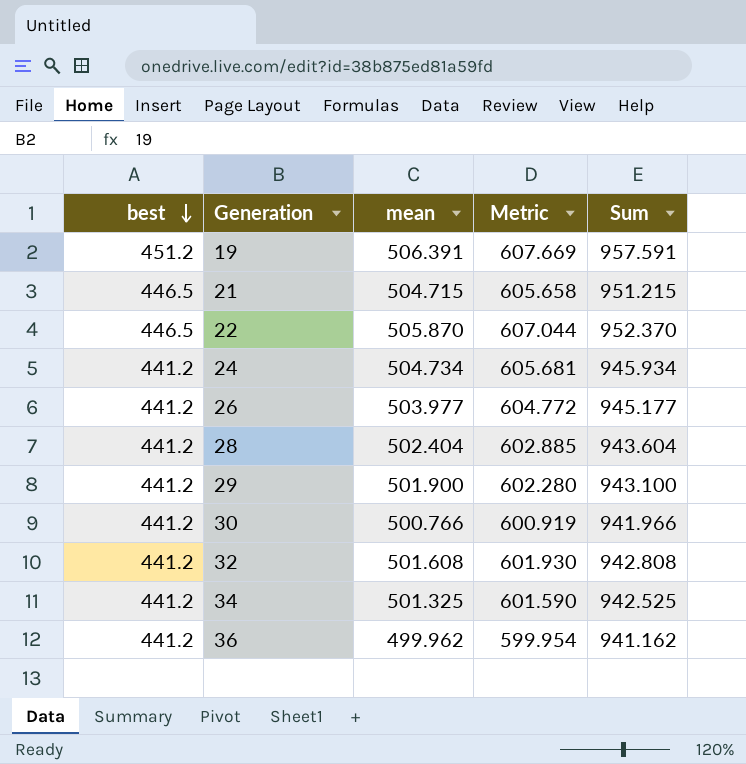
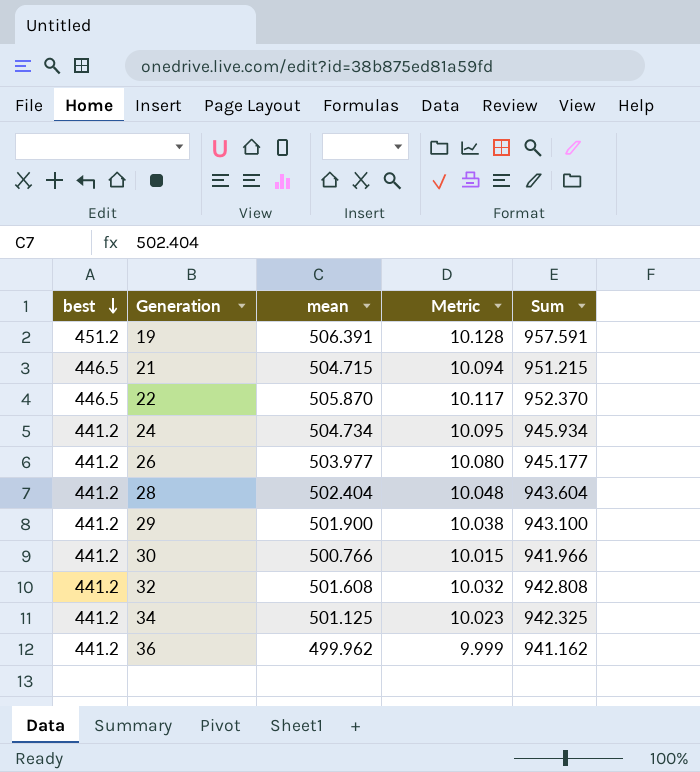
column Metric | formula: [mean] * 1.2 -> [mean] * 0.02
34 | mean: 501.325 -> 501.125
34 | Sum: 942.525 -> 942.325

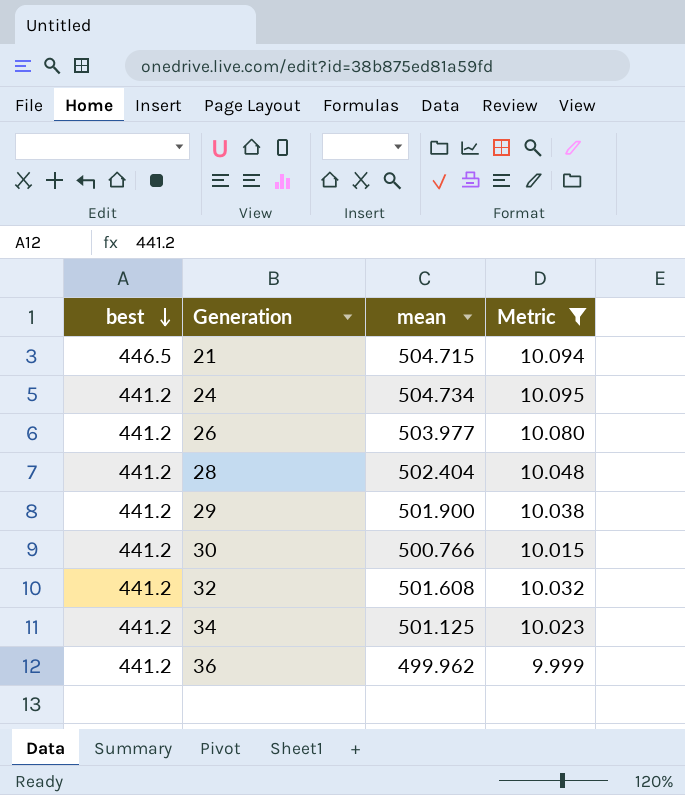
filter: none -> Metric <= 10.095
column Sum | formula: [best] + [mean] -> none

